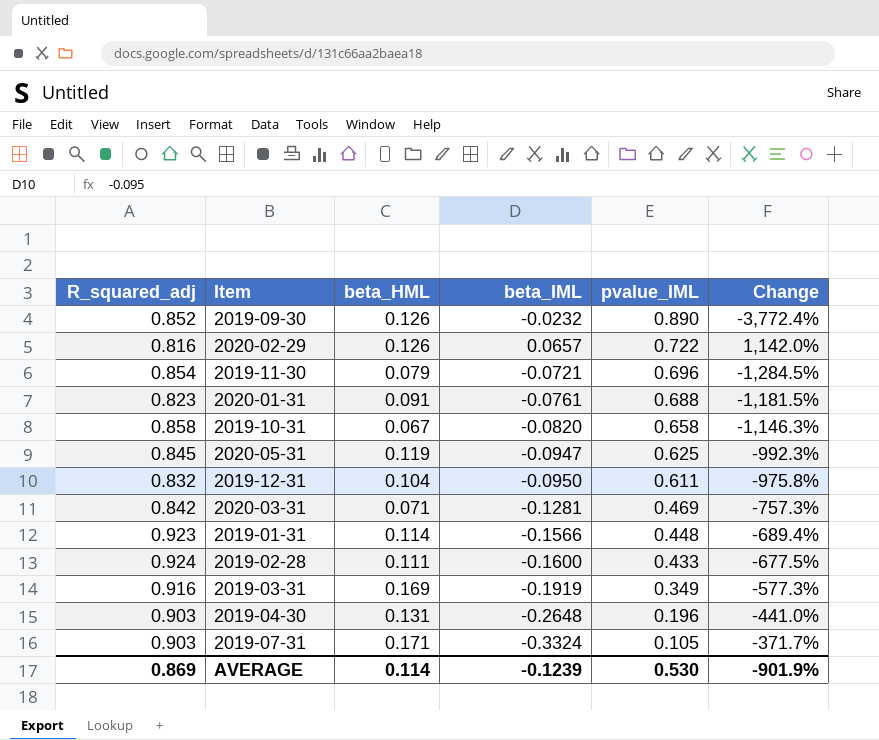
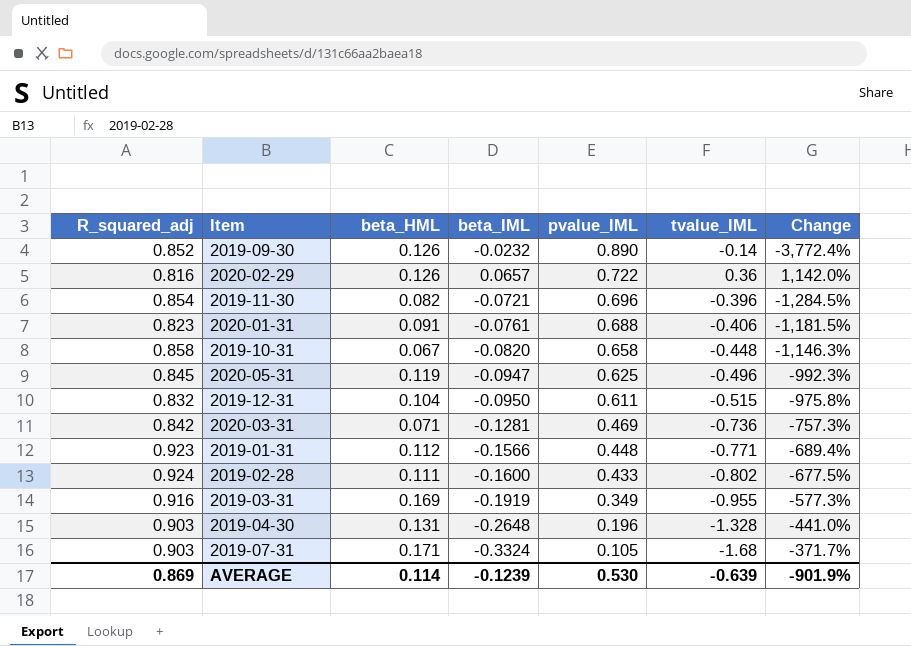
column tvalue_IML | position: none -> 6
2019-11-30 | beta_HML: 0.079 -> 0.082
2019-01-31 | beta_HML: 0.114 -> 0.112

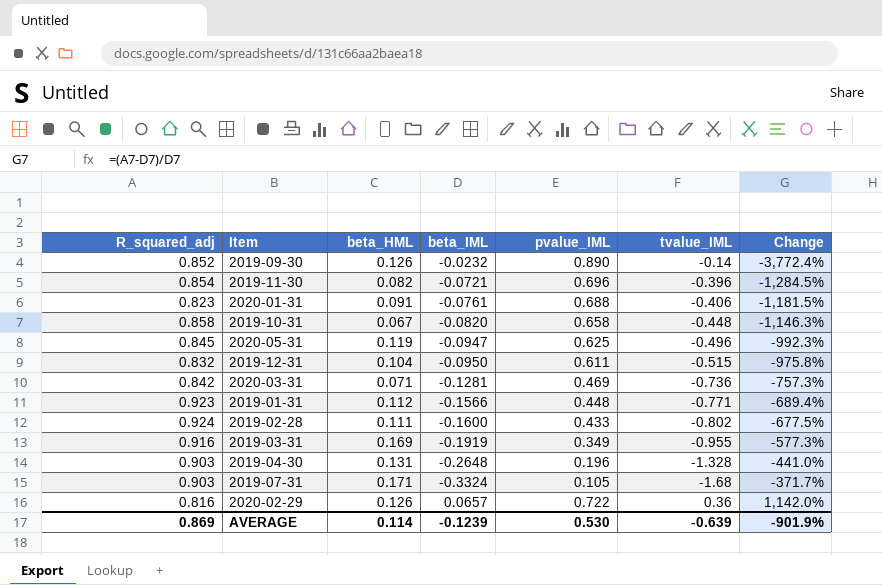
row order: pvalue_IML descending -> Change ascending

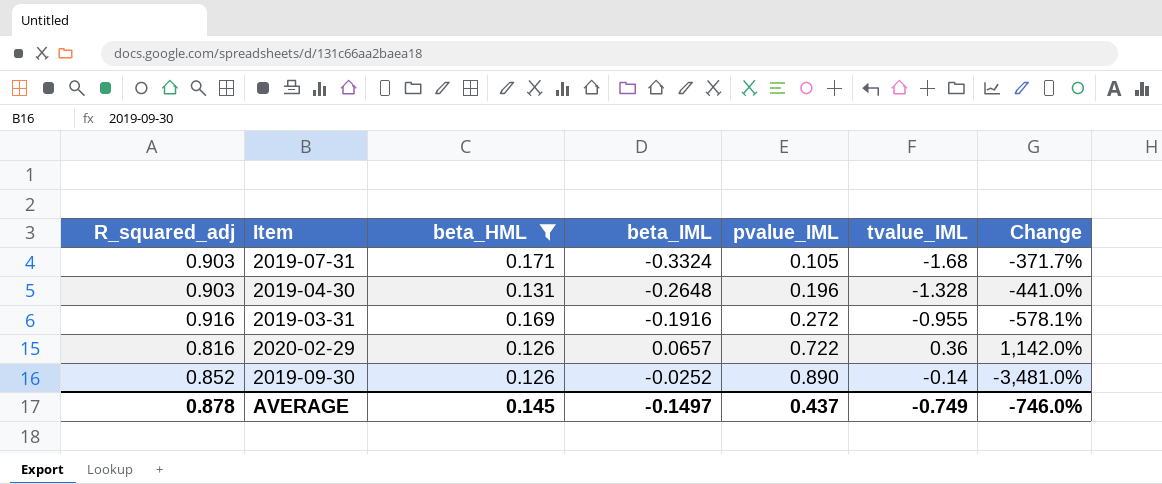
filter: none -> beta_HML >= 0.126
row order: Change ascending -> pvalue_IML ascending
2019-03-31 | beta_IML: -0.1919 -> -0.1916
2019-03-31 | pvalue_IML: 0.349 -> 0.272
2019-03-31 | Change: -577.3% -> -578.1%
2019-09-30 | beta_IML: -0.0232 -> -0.0252
2019-09-30 | Change: -3,772.4% -> -3,481.0%
AVERAGE | R_squared_adj: 0.869 -> 0.878
AVERAGE | beta_HML: 0.114 -> 0.145
AVERAGE | beta_IML: -0.1239 -> -0.1497
AVERAGE | pvalue_IML: 0.530 -> 0.437
AVERAGE | tvalue_IML: -0.639 -> -0.749
AVERAGE | Change: -901.9% -> -746.0%

